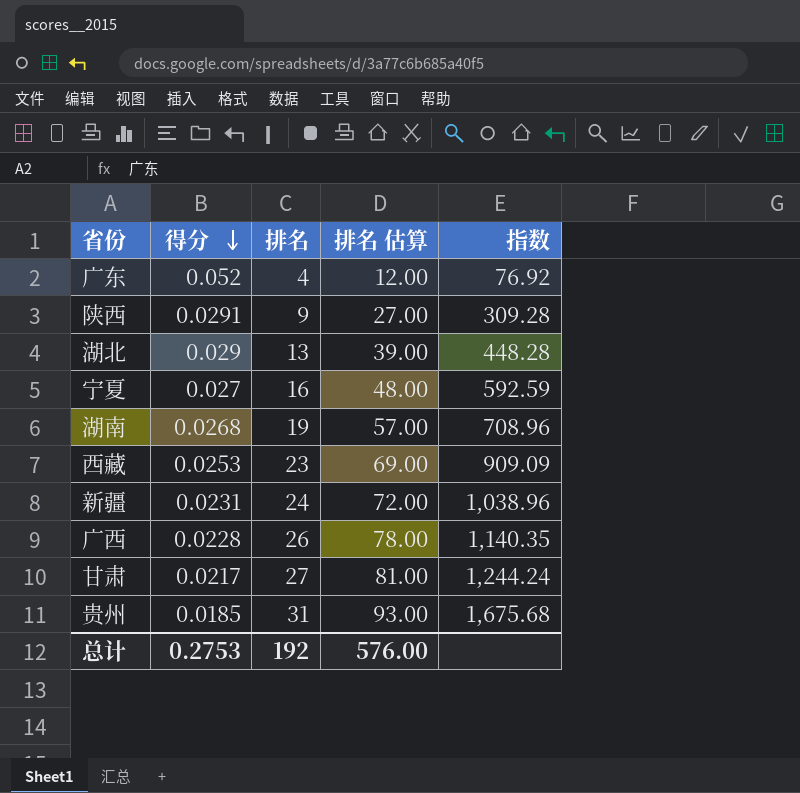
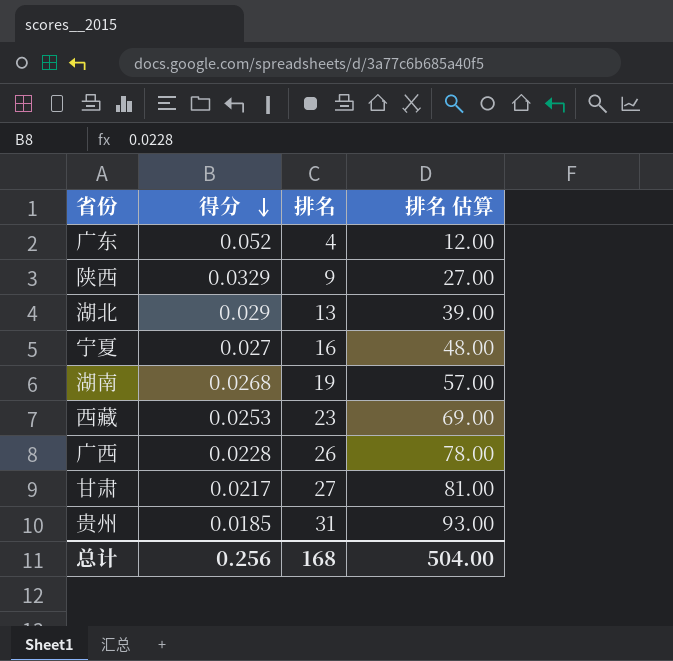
column 指数 | formula: [排名] / [得分] -> none
row 新疆: 0.0231 | 24 | 72.00 | 1,038.96 -> none
陕西 | 得分: 0.0291 -> 0.0329
总计 | 得分: 0.2753 -> 0.256
总计 | 排名: 192 -> 168
总计 | 排名 估算: 576.00 -> 504.00

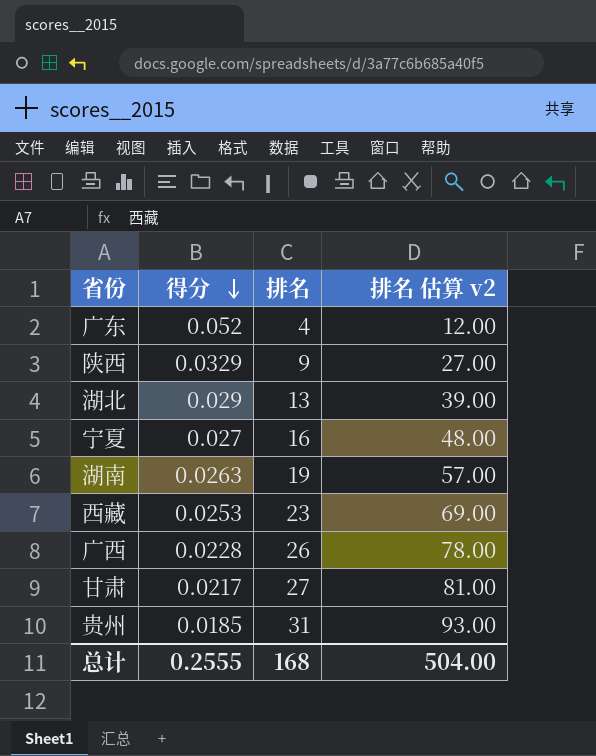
column name: 排名 估算 -> 排名 估算 v2
湖南 | 得分: 0.0268 -> 0.0263
总计 | 得分: 0.256 -> 0.2555

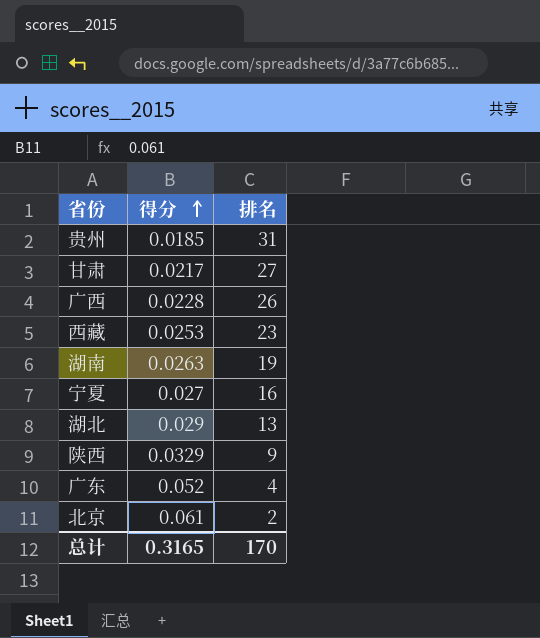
row order: 得分 descending -> 得分 ascending
column 排名 估算 v2 | formula: [排名] * 3 -> none
row 北京: none -> 0.061 | 2
总计 | 得分: 0.2555 -> 0.3165
总计 | 排名: 168 -> 170

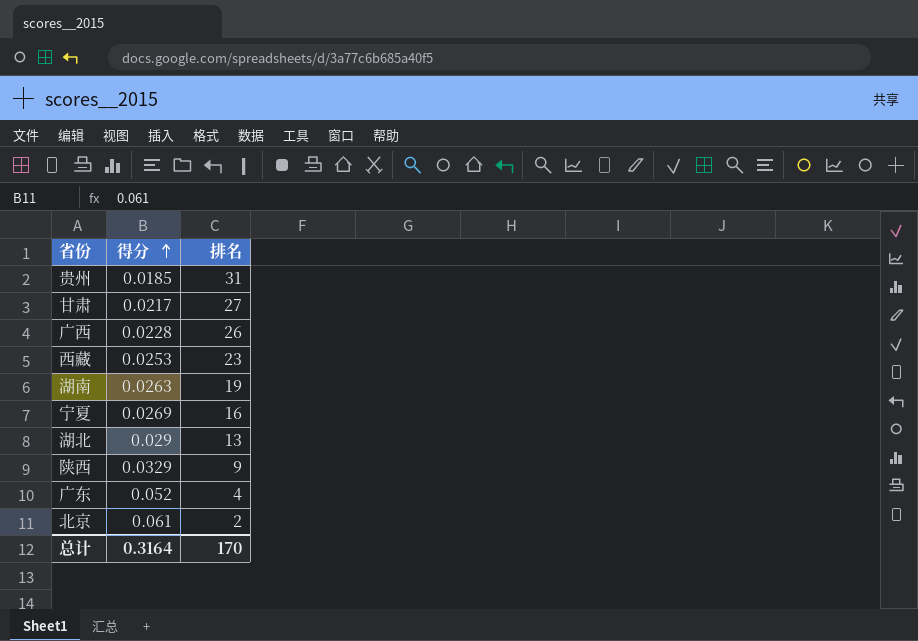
宁夏 | 得分: 0.027 -> 0.0269
总计 | 得分: 0.3165 -> 0.3164

